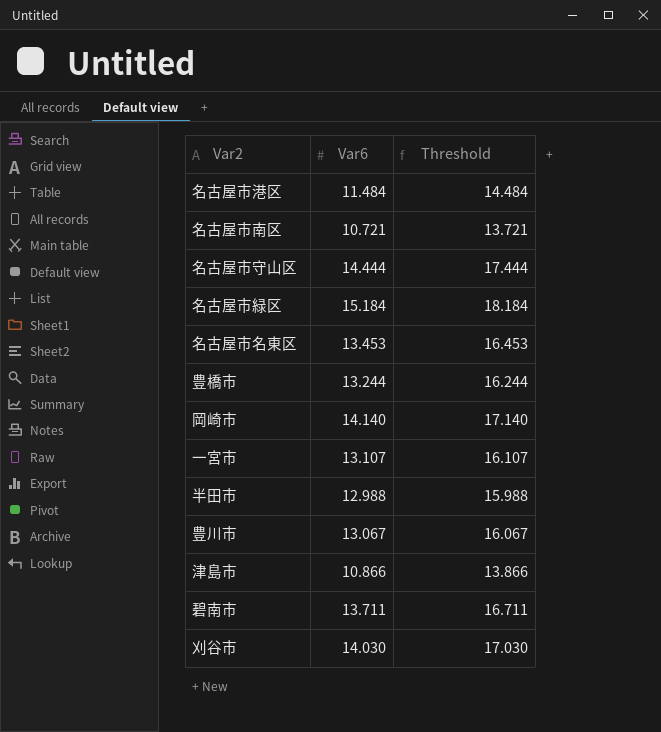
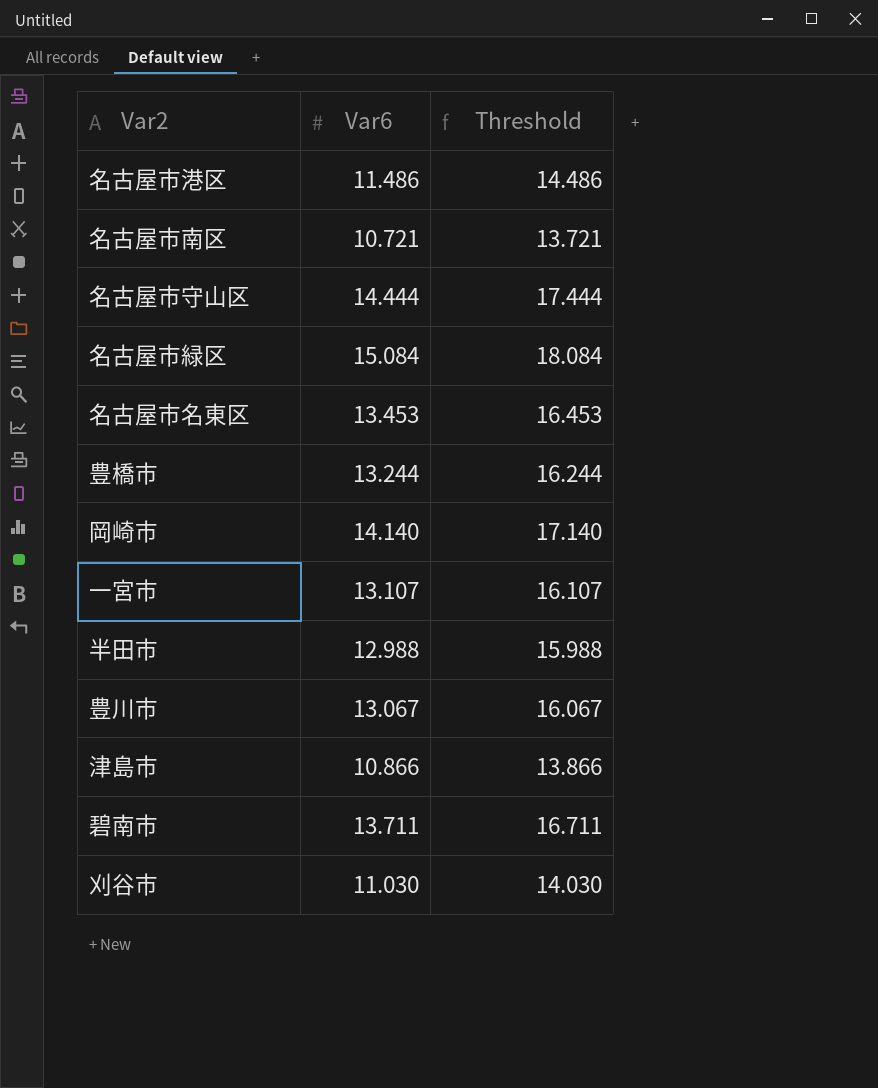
名古屋市港区 | Var6: 11.484 -> 11.486
名古屋市港区 | Threshold: 14.484 -> 14.486
名古屋市緑区 | Var6: 15.184 -> 15.084
名古屋市緑区 | Threshold: 18.184 -> 18.084
刈谷市 | Var6: 14.030 -> 11.030
刈谷市 | Threshold: 17.030 -> 14.030

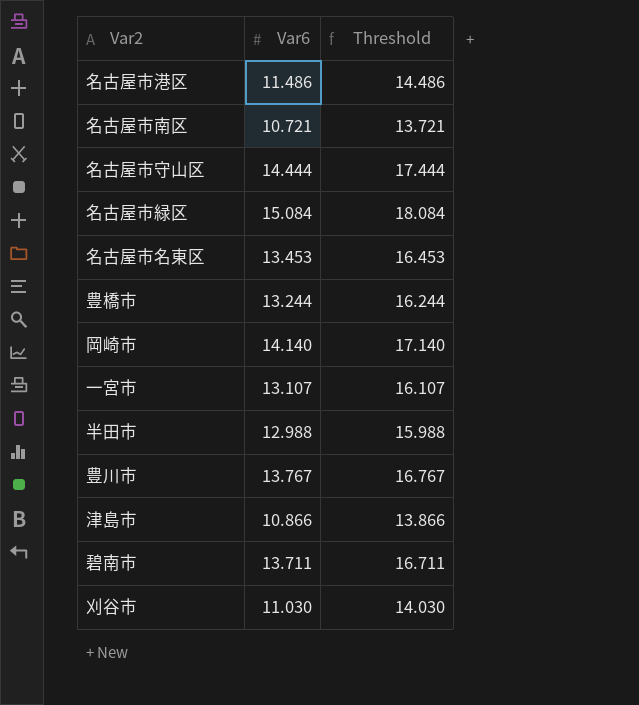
豊川市 | Var6: 13.067 -> 13.767
豊川市 | Threshold: 16.067 -> 16.767

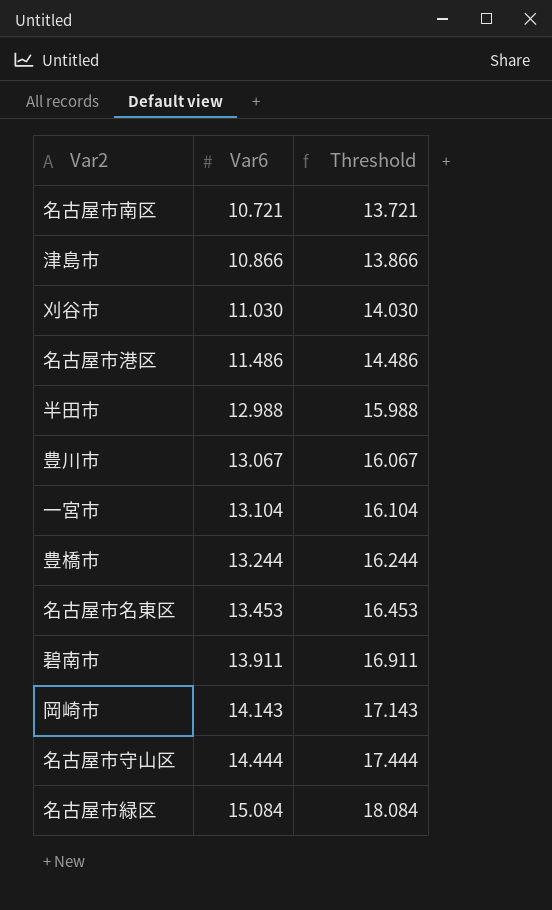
row order: none -> Var6 ascending
豊川市 | Var6: 13.767 -> 13.067
豊川市 | Threshold: 16.767 -> 16.067
一宮市 | Var6: 13.107 -> 13.104
一宮市 | Threshold: 16.107 -> 16.104
碧南市 | Var6: 13.711 -> 13.911
碧南市 | Threshold: 16.711 -> 16.911
岡崎市 | Var6: 14.140 -> 14.143
岡崎市 | Threshold: 17.140 -> 17.143

